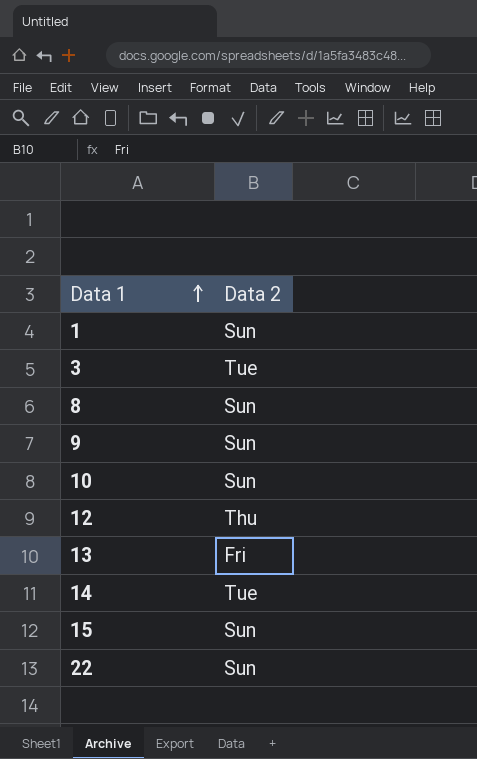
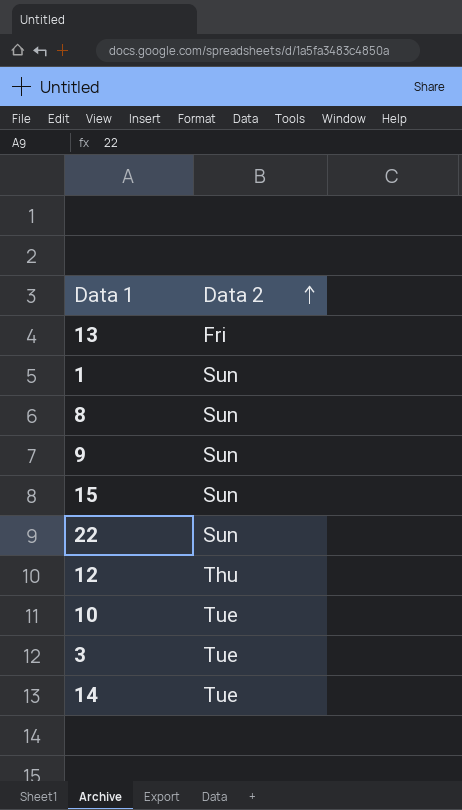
row order: Data 1 ascending -> Data 2 ascending
10 | Data 2: Sun -> Tue

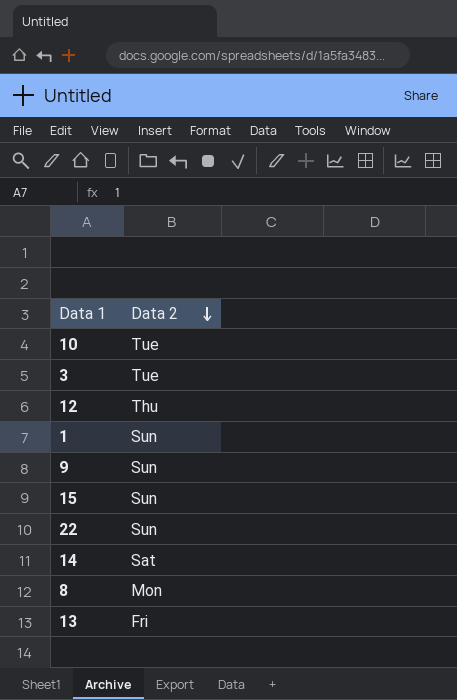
row order: Data 2 ascending -> Data 2 descending
14 | Data 2: Tue -> Sat
8 | Data 2: Sun -> Mon

